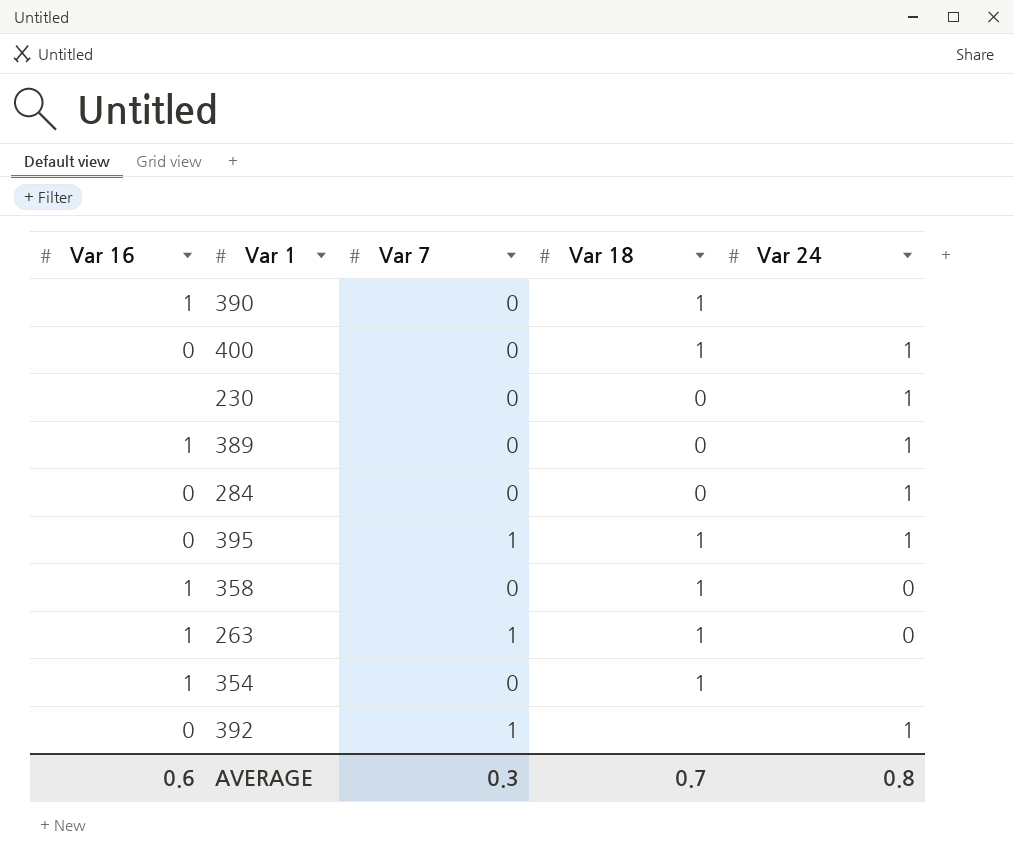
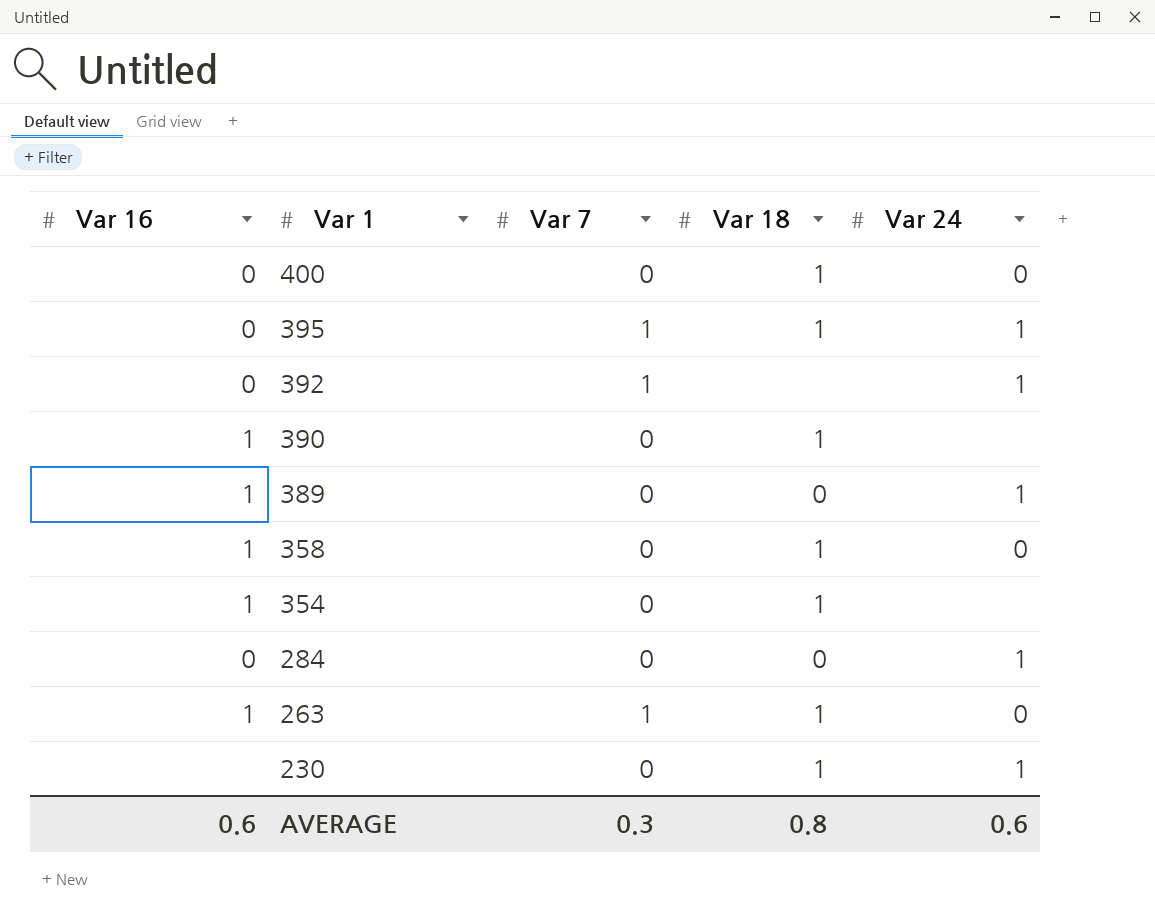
row order: none -> Var 1 descending
400 | Var 24: 1 -> 0
230 | Var 18: 0 -> 1
AVERAGE | Var 18: 0.7 -> 0.8
AVERAGE | Var 24: 0.8 -> 0.6

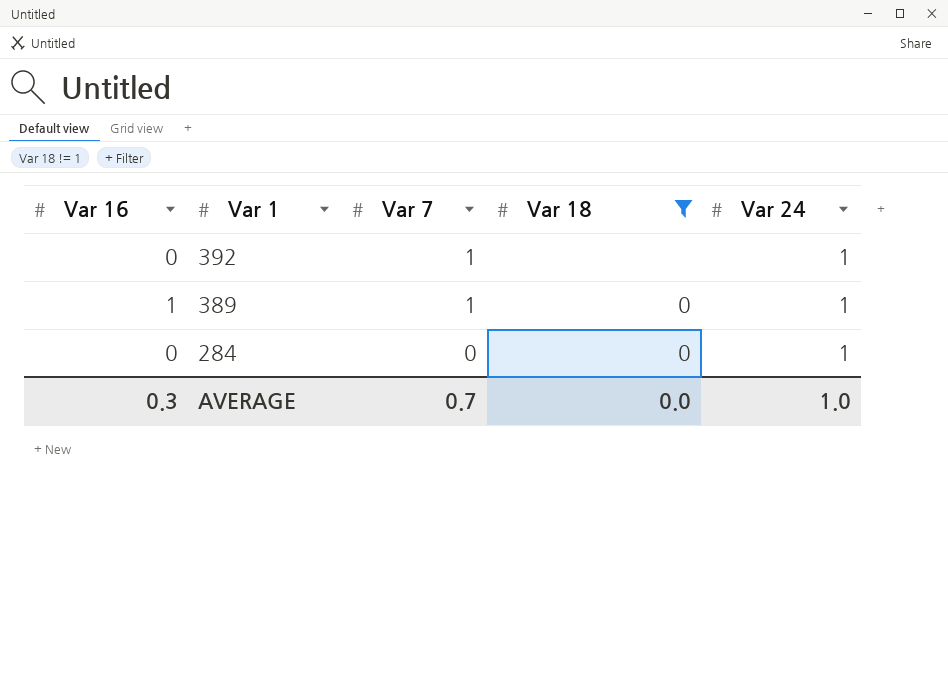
filter: none -> Var 18 != 1
389 | Var 7: 0 -> 1
AVERAGE | Var 16: 0.6 -> 0.3
AVERAGE | Var 7: 0.3 -> 0.7
AVERAGE | Var 18: 0.8 -> 0.0
AVERAGE | Var 24: 0.6 -> 1.0

